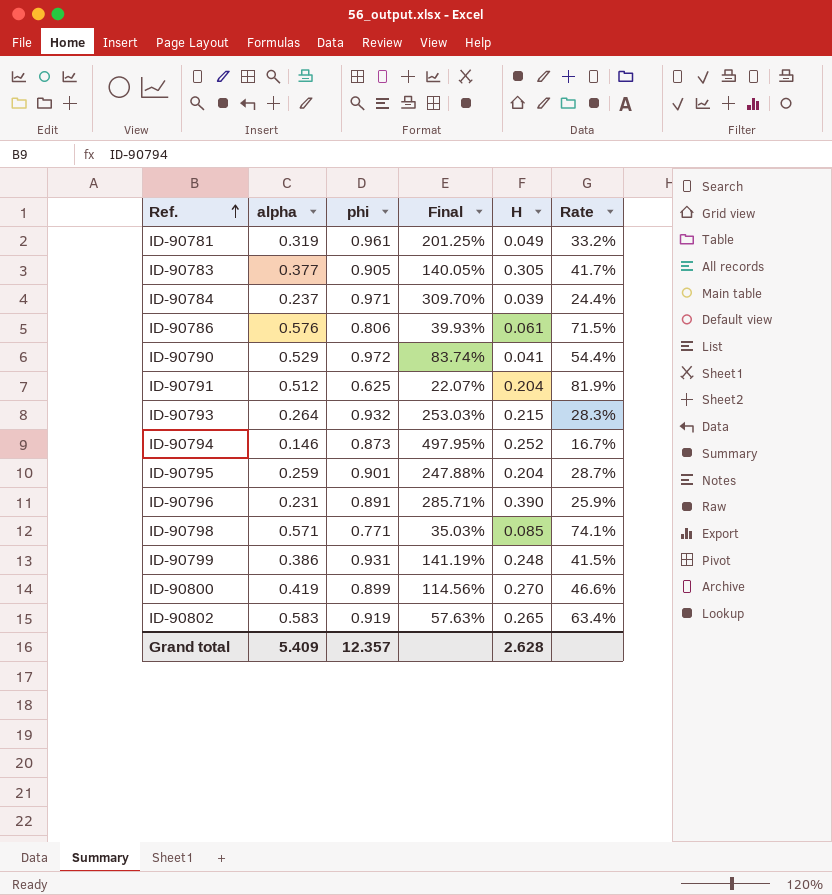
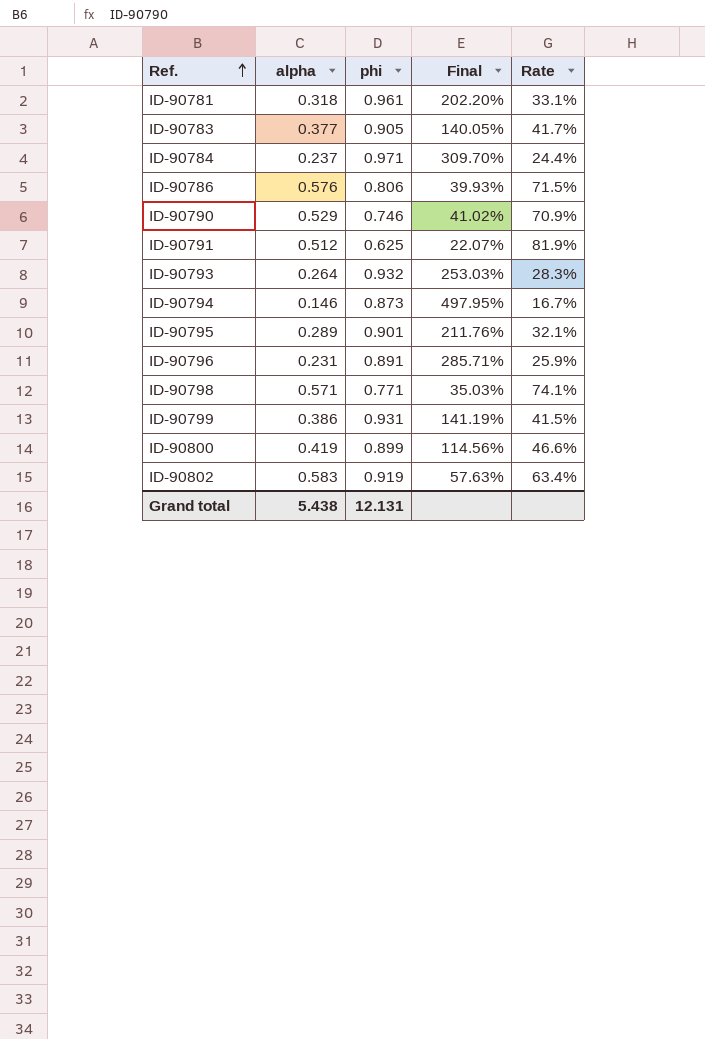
column H | position: 5 -> none
ID-90781 | alpha: 0.319 -> 0.318
ID-90781 | Final: 201.25% -> 202.20%
ID-90781 | Rate: 33.2% -> 33.1%
ID-90790 | phi: 0.972 -> 0.746
ID-90790 | Final: 83.74% -> 41.02%
ID-90790 | Rate: 54.4% -> 70.9%
ID-90795 | alpha: 0.259 -> 0.289
ID-90795 | Final: 247.88% -> 211.76%
ID-90795 | Rate: 28.7% -> 32.1%
Grand total | alpha: 5.409 -> 5.438
Grand total | phi: 12.357 -> 12.131

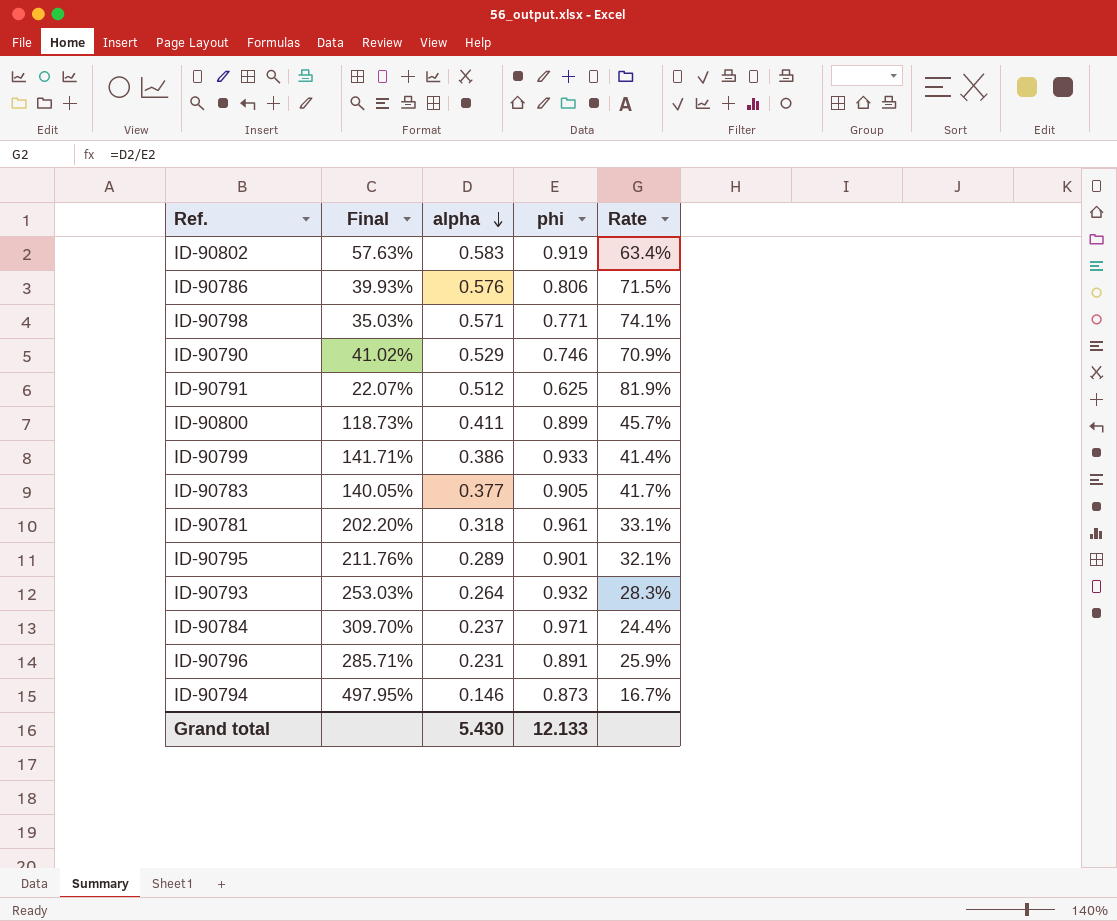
row order: Ref. ascending -> alpha descending
column Final | position: 4 -> 2
ID-90800 | Final: 114.56% -> 118.73%
ID-90800 | alpha: 0.419 -> 0.411
ID-90800 | Rate: 46.6% -> 45.7%
ID-90799 | Final: 141.19% -> 141.71%
ID-90799 | phi: 0.931 -> 0.933
ID-90799 | Rate: 41.5% -> 41.4%
Grand total | alpha: 5.438 -> 5.430
Grand total | phi: 12.131 -> 12.133

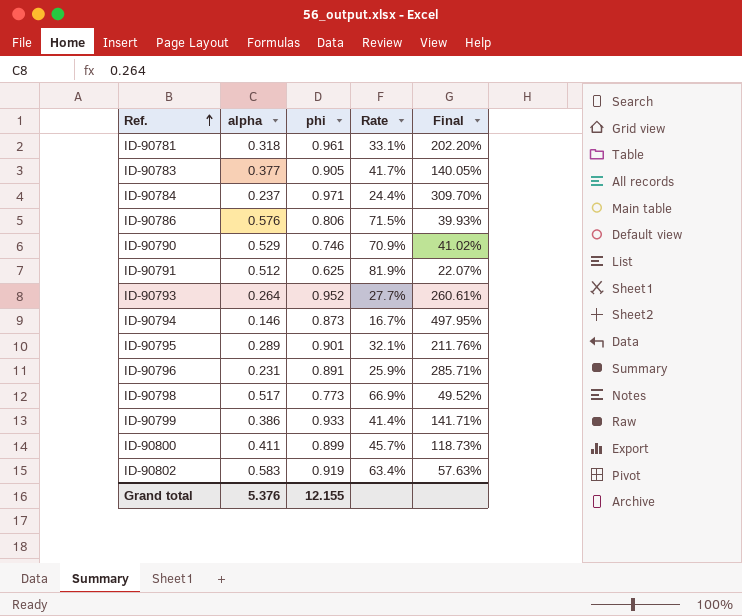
row order: alpha descending -> Ref. ascending
column Final | position: 2 -> 5
ID-90793 | phi: 0.932 -> 0.952
ID-90793 | Rate: 28.3% -> 27.7%
ID-90793 | Final: 253.03% -> 260.61%
ID-90798 | alpha: 0.571 -> 0.517
ID-90798 | phi: 0.771 -> 0.773
ID-90798 | Rate: 74.1% -> 66.9%
ID-90798 | Final: 35.03% -> 49.52%
Grand total | alpha: 5.430 -> 5.376
Grand total | phi: 12.133 -> 12.155

